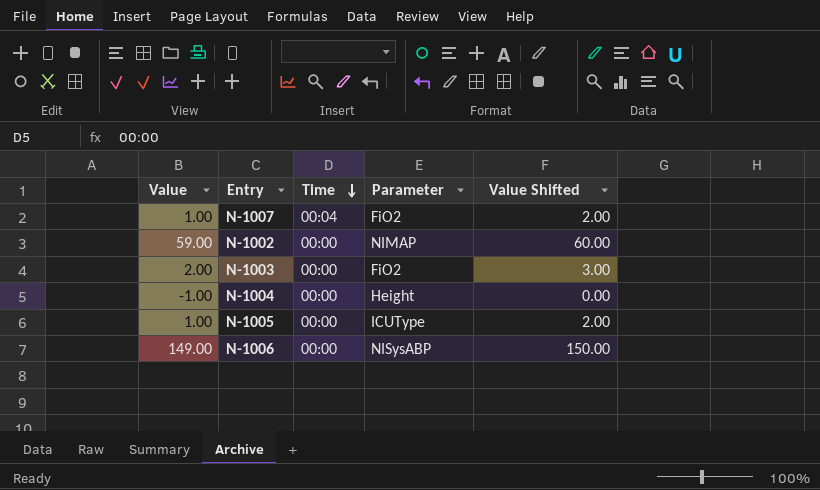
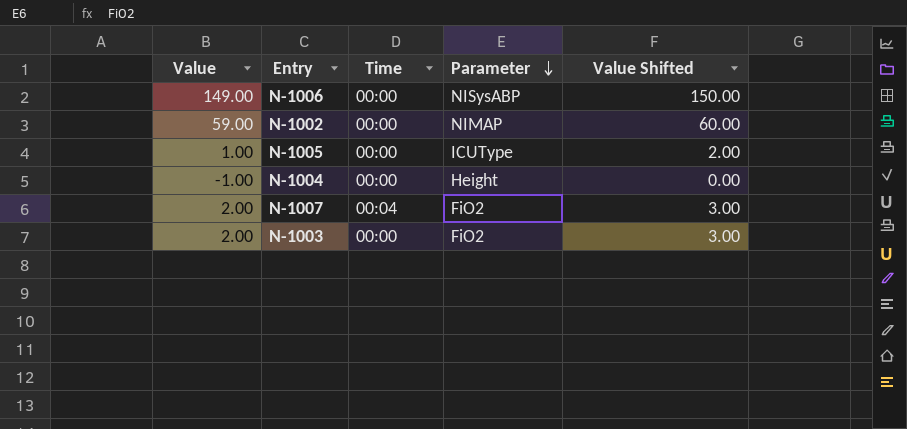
row order: Time descending -> Parameter descending
N-1007 | Value: 1.00 -> 2.00
N-1007 | Value Shifted: 2.00 -> 3.00

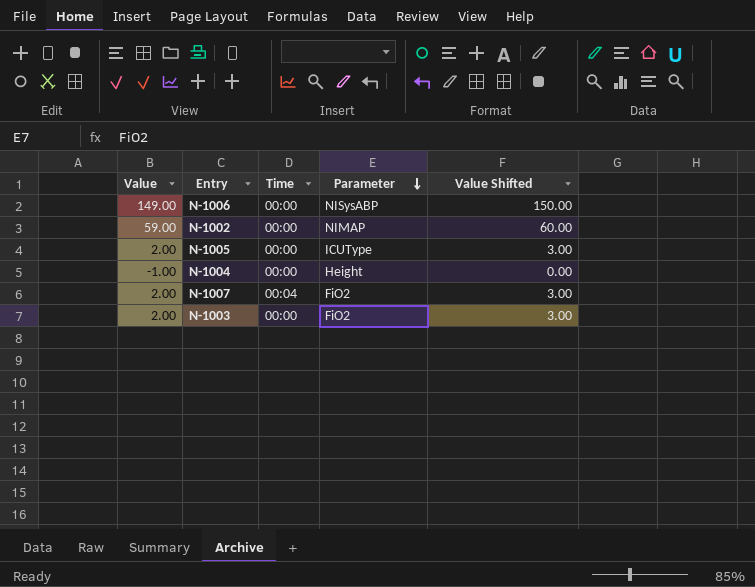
N-1005 | Value: 1.00 -> 2.00
N-1005 | Value Shifted: 2.00 -> 3.00

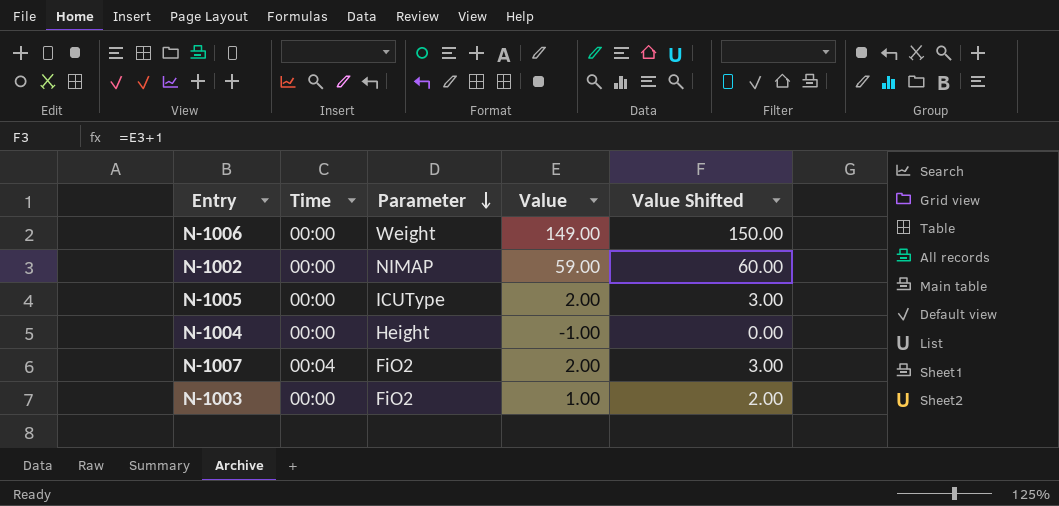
column Value | position: 1 -> 4
N-1006 | Parameter: NISysABP -> Weight
N-1003 | Value: 2.00 -> 1.00
N-1003 | Value Shifted: 3.00 -> 2.00

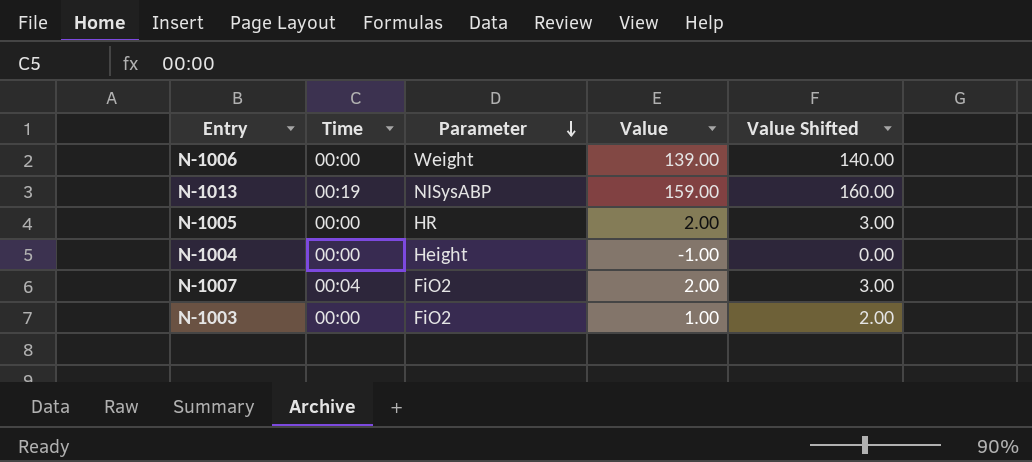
row N-1002: 00:00 | NIMAP | 59.00 | 60.00 -> none
N-1006 | Value: 149.00 -> 139.00
N-1006 | Value Shifted: 150.00 -> 140.00
row N-1013: none -> 00:19 | NISysABP | 159.00 | 160.00
N-1005 | Parameter: ICUType -> HR

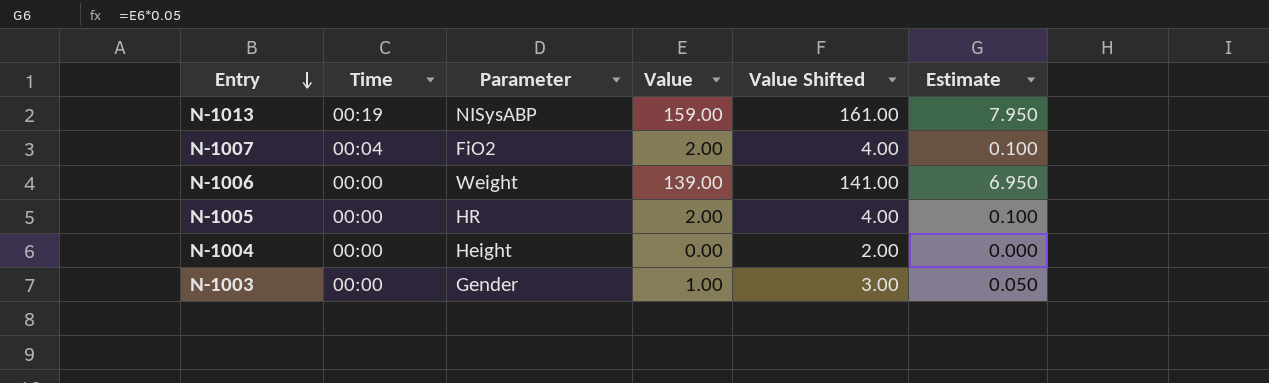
row order: Parameter descending -> Entry descending
column Value Shifted | formula: [Value] + 1 -> [Value] + 2
column Estimate | formula: none -> [Value] * 0.05
N-1004 | Value: -1.00 -> 0.00
N-1003 | Parameter: FiO2 -> Gender

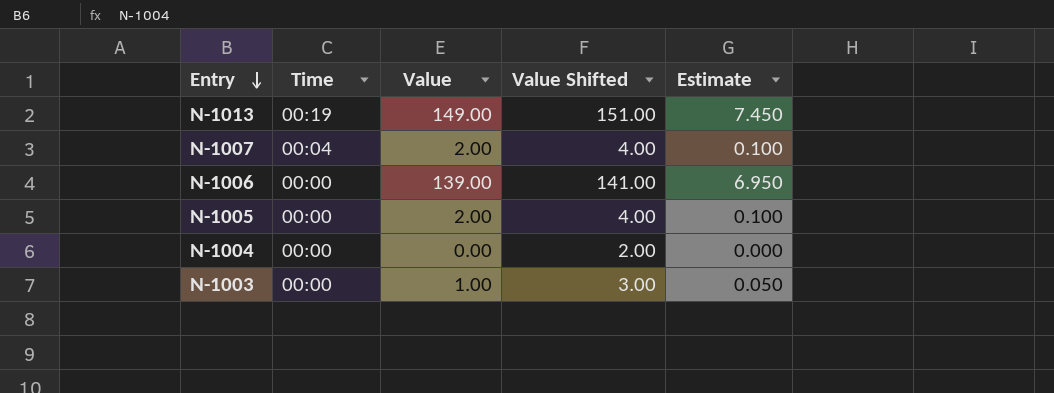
column Parameter | position: 3 -> none
N-1013 | Value: 159.00 -> 149.00
N-1013 | Value Shifted: 161.00 -> 151.00
N-1013 | Estimate: 7.950 -> 7.450

